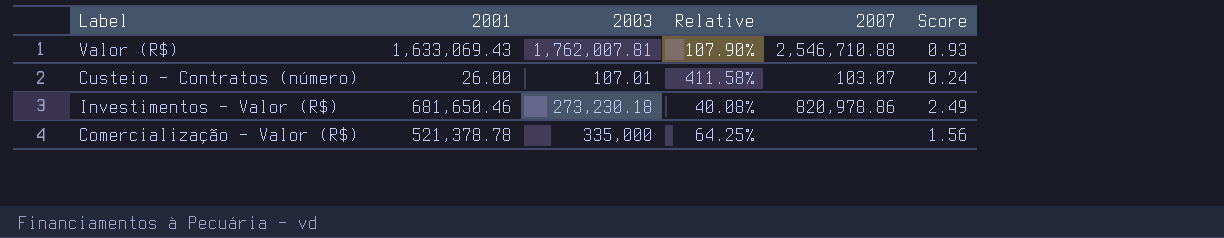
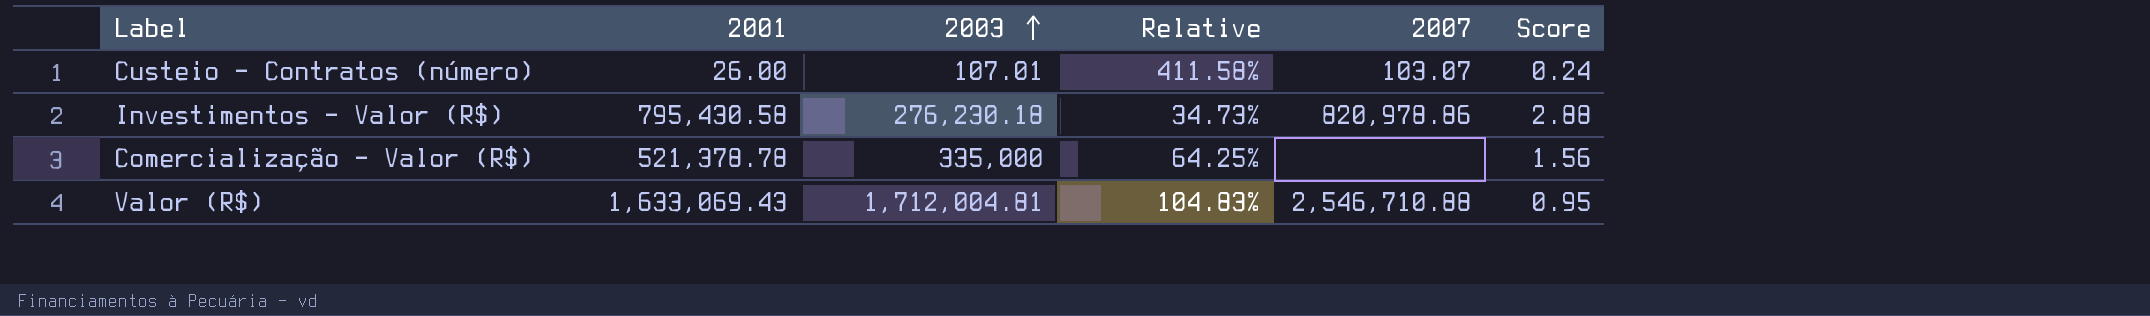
row order: none -> 2003 ascending
Investimentos - Valor (R$) | 2001: 681,650.46 -> 795,430.58
Investimentos - Valor (R$) | 2003: 273,230.18 -> 276,230.18
Investimentos - Valor (R$) | Relative: 40.08% -> 34.73%
Investimentos - Valor (R$) | Score: 2.49 -> 2.88
Valor (R$) | 2003: 1,762,007.81 -> 1,712,004.81
Valor (R$) | Relative: 107.90% -> 104.83%
Valor (R$) | Score: 0.93 -> 0.95

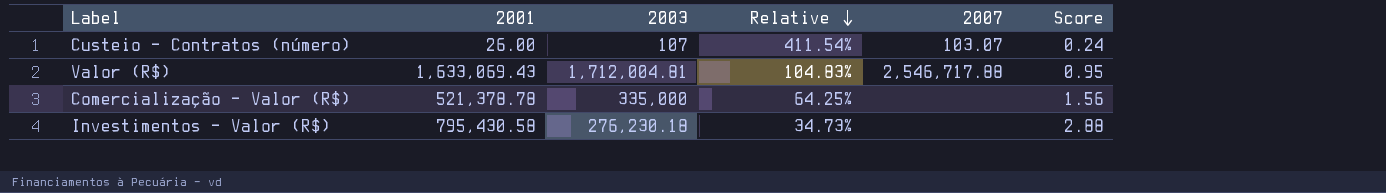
row order: 2003 ascending -> Relative descending
Custeio - Contratos (número) | 2003: 107.01 -> 107
Custeio - Contratos (número) | Relative: 411.58% -> 411.54%
Valor (R$) | 2007: 2,546,710.88 -> 2,546,717.88
Investimentos - Valor (R$) | 2007: 820,978.86 -> none

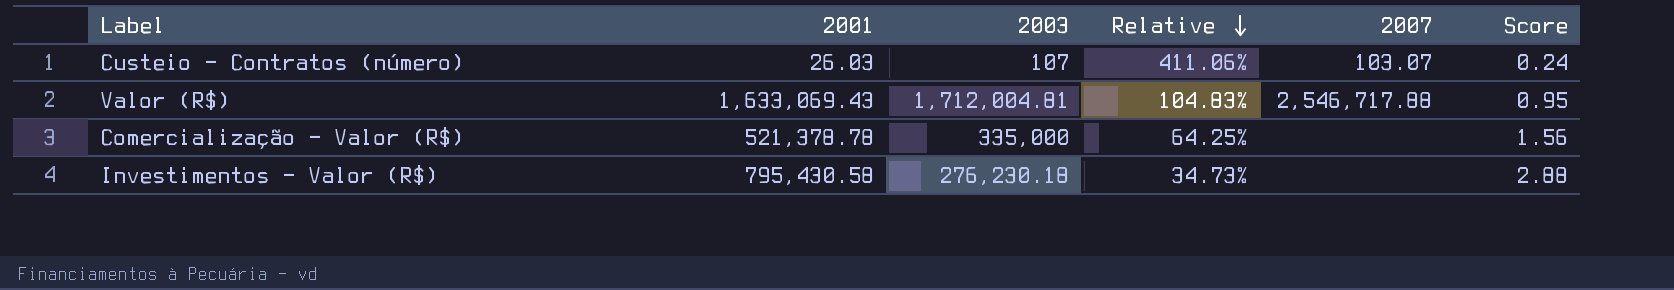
Custeio - Contratos (número) | 2001: 26.00 -> 26.03
Custeio - Contratos (número) | Relative: 411.54% -> 411.06%

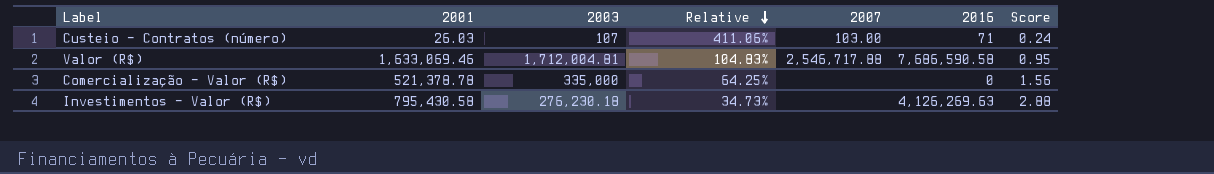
column 2016 | position: none -> 6
Custeio - Contratos (número) | 2007: 103.07 -> 103.00
Valor (R$) | 2001: 1,633,069.43 -> 1,633,069.46

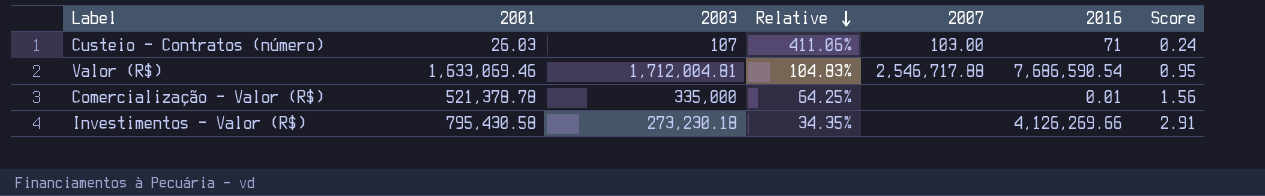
Valor (R$) | 2016: 7,686,590.58 -> 7,686,590.54
Comercialização - Valor (R$) | 2016: 0 -> 0.01
Investimentos - Valor (R$) | 2003: 276,230.18 -> 273,230.18
Investimentos - Valor (R$) | Relative: 34.73% -> 34.35%
Investimentos - Valor (R$) | 2016: 4,126,269.63 -> 4,126,269.66
Investimentos - Valor (R$) | Score: 2.88 -> 2.91

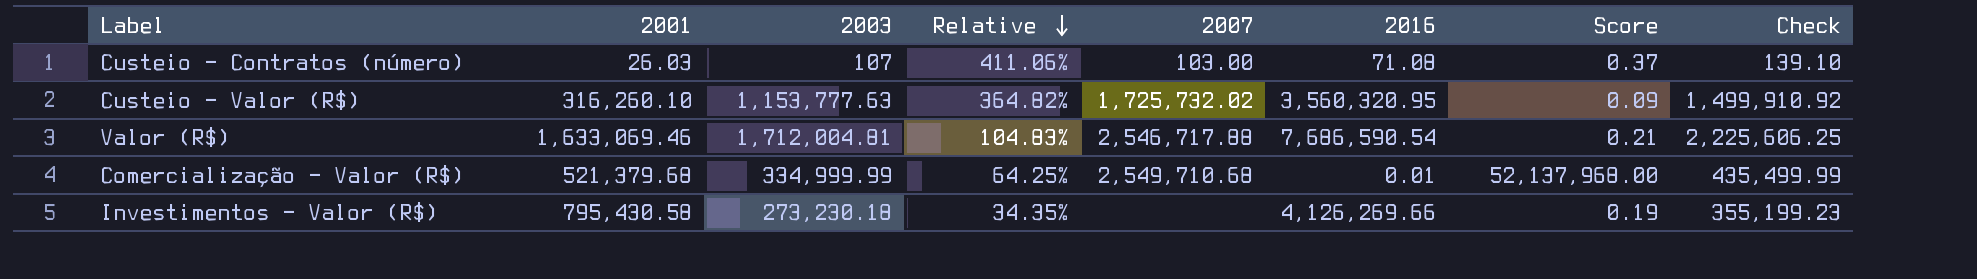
column Score | formula: [2001] / [2003] -> [2001] / [2016]
column Check | formula: none -> [2003] * 1.3
Custeio - Contratos (número) | 2016: 71 -> 71.08
row Custeio - Valor (R$): none -> 316,260.10 | 1,153,777.63 | 364.82% | 1,725,732.02 | 3,560,320.95 | 0.09 | 1,499,910.92
Comercialização - Valor (R$) | 2001: 521,378.78 -> 521,379.68
Comercialização - Valor (R$) | 2003: 335,000 -> 334,999.99
Comercialização - Valor (R$) | 2007: none -> 2,549,710.68

